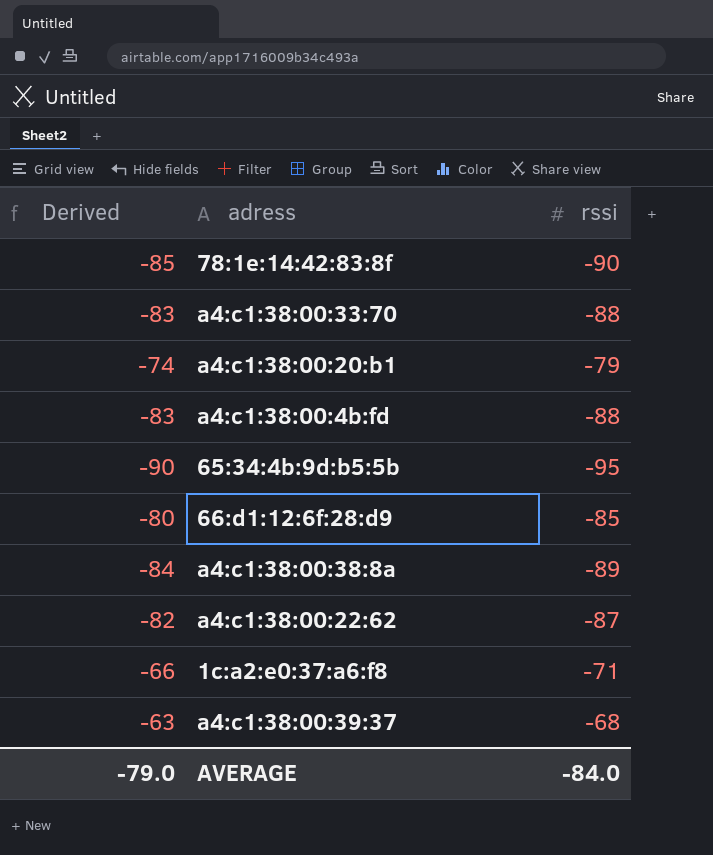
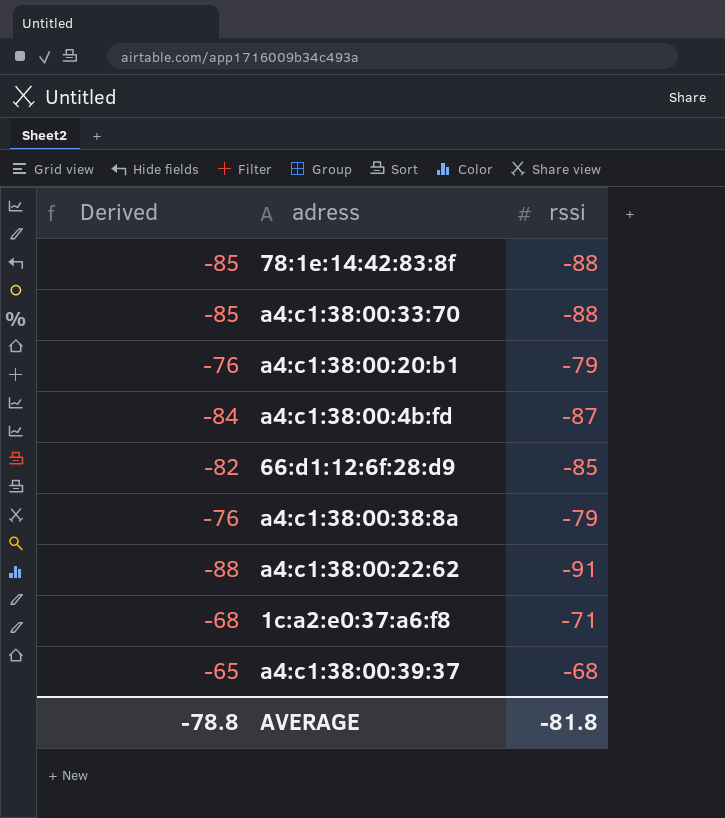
column Derived | formula: [rssi] + 5 -> [rssi] + 3
row 65:34:4b:9d:b5:5b: -90 | -95 -> none
78:1e:14:42:83:8f | rssi: -90 -> -88
a4:c1:38:00:4b:fd | rssi: -88 -> -87
a4:c1:38:00:38:8a | rssi: -89 -> -79
a4:c1:38:00:22:62 | rssi: -87 -> -91
AVERAGE | Derived: -79.0 -> -78.8
AVERAGE | rssi: -84.0 -> -81.8

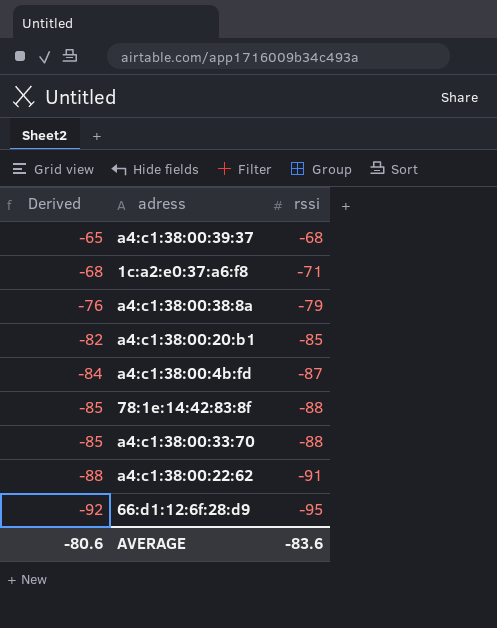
row order: none -> Derived descending
a4:c1:38:00:20:b1 | Derived: -76 -> -82
a4:c1:38:00:20:b1 | rssi: -79 -> -85
66:d1:12:6f:28:d9 | Derived: -82 -> -92
66:d1:12:6f:28:d9 | rssi: -85 -> -95
AVERAGE | Derived: -78.8 -> -80.6
AVERAGE | rssi: -81.8 -> -83.6

